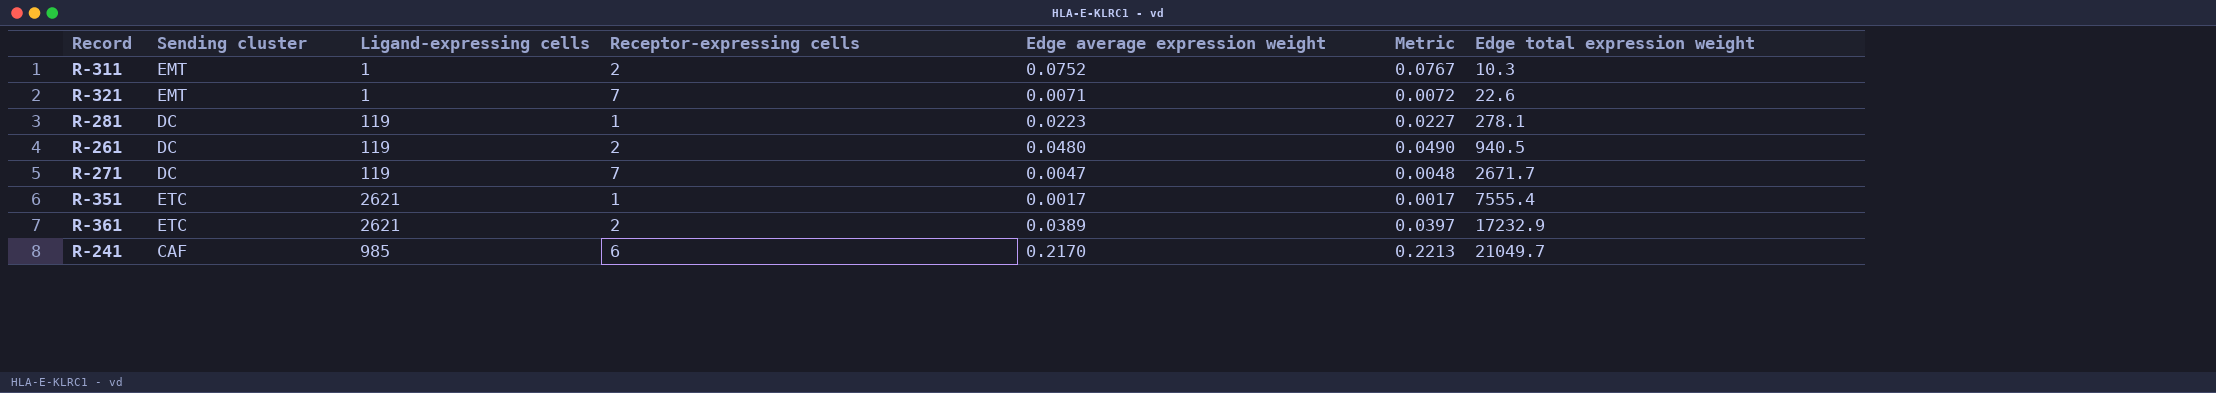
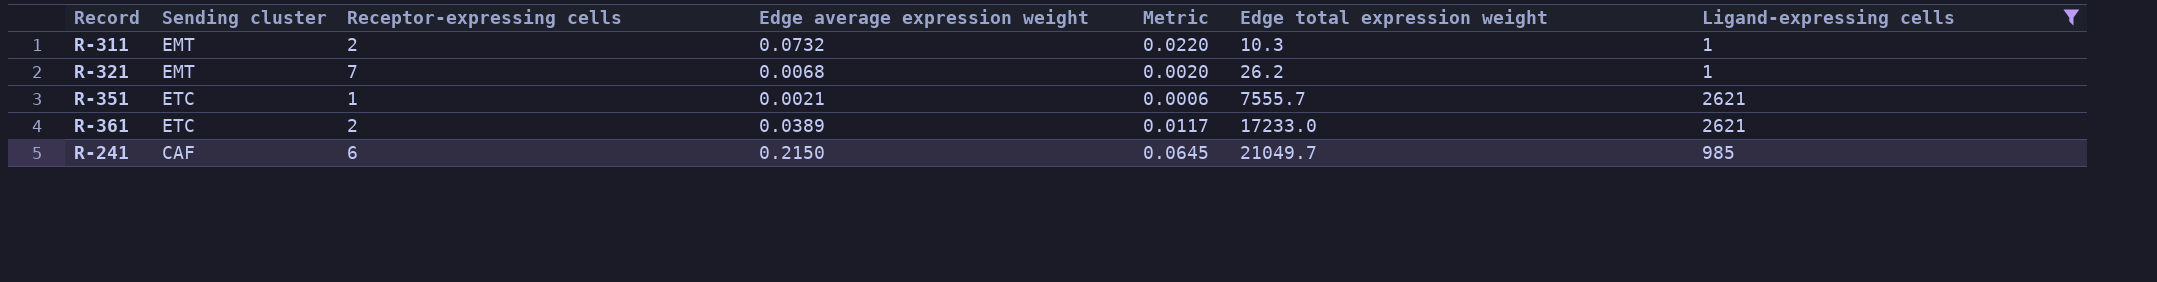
filter: none -> Ligand-expressing cells != 119
column Metric | formula: [Edge average expression weight] * 1.02 -> [Edge average expression weight] * 0.3
column Ligand-expressing cells | position: 3 -> 7
R-311 | Edge average expression weight: 0.0752 -> 0.0732
R-321 | Edge average expression weight: 0.0071 -> 0.0068
R-321 | Edge total expression weight: 22.6 -> 26.2
R-351 | Edge average expression weight: 0.0017 -> 0.0021
R-351 | Edge total expression weight: 7555.4 -> 7555.7
R-361 | Edge total expression weight: 17232.9 -> 17233.0
R-241 | Edge average expression weight: 0.2170 -> 0.2150

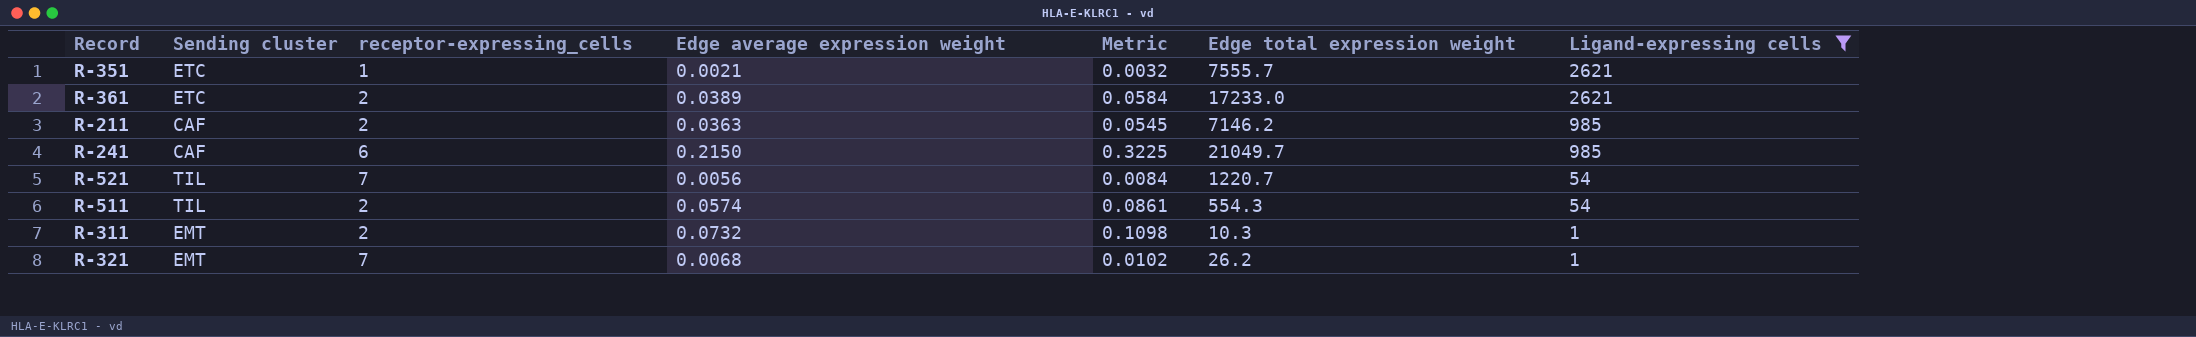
row order: Edge total expression weight ascending -> Ligand-expressing cells descending
column name: Receptor-expressing cells -> receptor-expressing_cells
column Metric | formula: [Edge average expression weight] * 0.3 -> [Edge average expression weight] * 1.5
row R-211: none -> CAF | 2 | 0.0363 | 0.0545 | 7146.2 | 985
row R-521: none -> TIL | 7 | 0.0056 | 0.0084 | 1220.7 | 54
row R-511: none -> TIL | 2 | 0.0574 | 0.0861 | 554.3 | 54

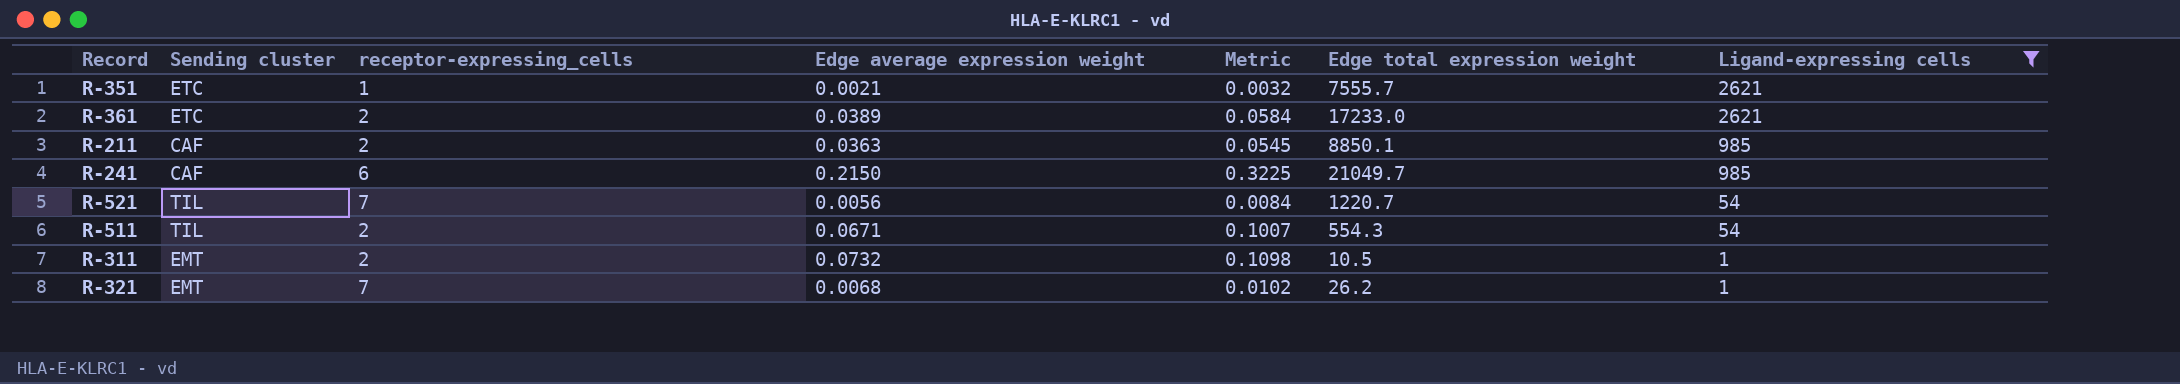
R-211 | Edge total expression weight: 7146.2 -> 8850.1
R-511 | Edge average expression weight: 0.0574 -> 0.0671
R-511 | Metric: 0.0861 -> 0.1007
R-311 | Edge total expression weight: 10.3 -> 10.5

